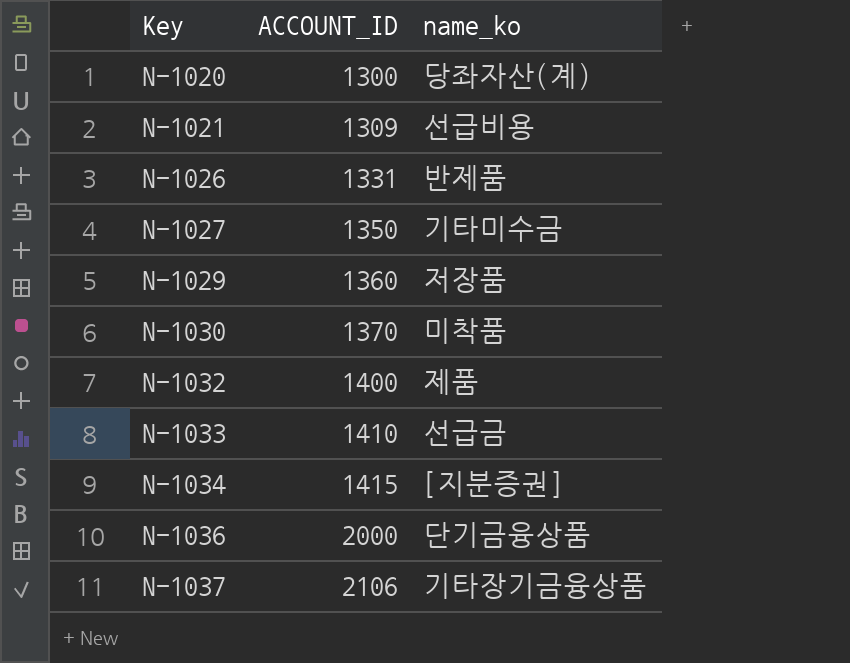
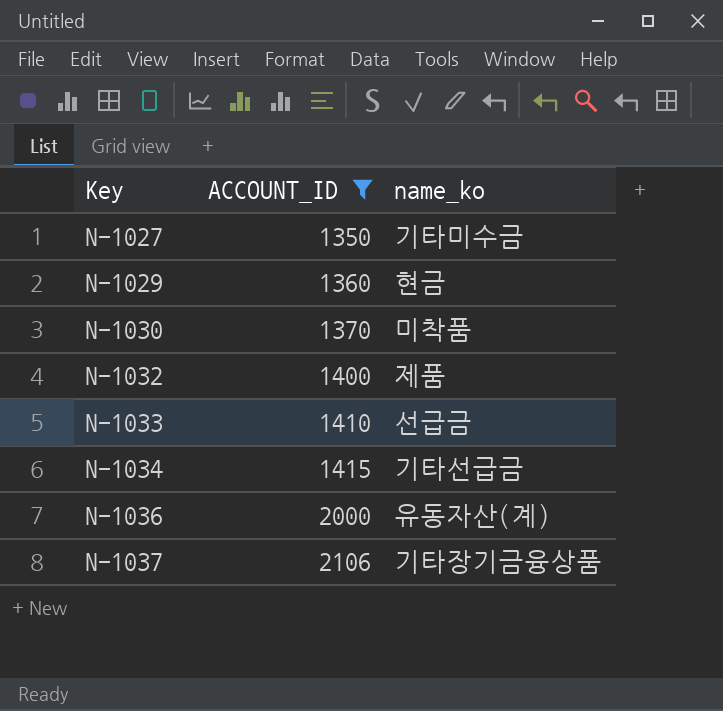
filter: none -> ACCOUNT_ID >= 1350
N-1029 | name_ko: 저장품 -> 현금
N-1034 | name_ko: [지분증권] -> 기타선급금
N-1036 | name_ko: 단기금융상품 -> 유동자산(계)

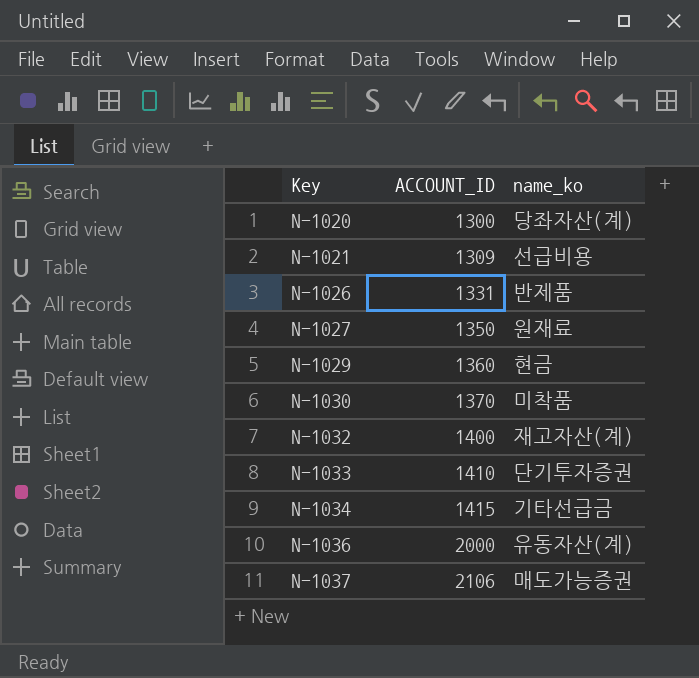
filter: ACCOUNT_ID >= 1350 -> none
N-1027 | name_ko: 기타미수금 -> 원재료
N-1032 | name_ko: 제품 -> 재고자산(계)
N-1033 | name_ko: 선급금 -> 단기투자증권
N-1037 | name_ko: 기타장기금융상품 -> 매도가능증권

